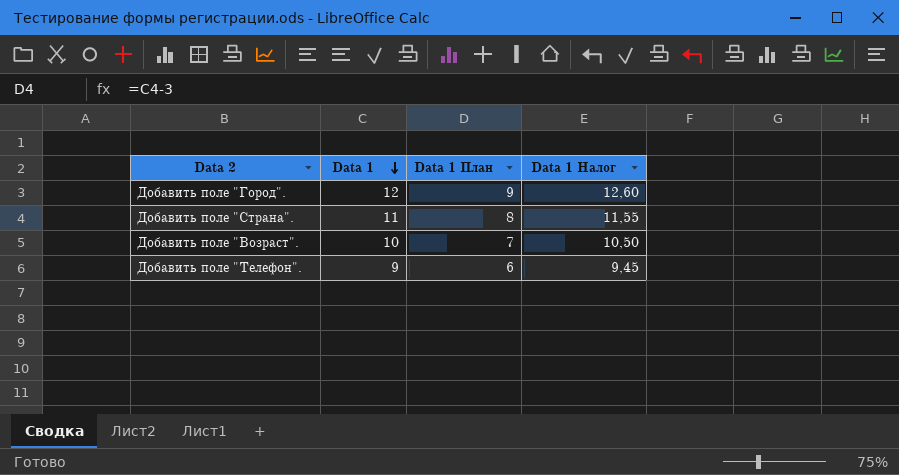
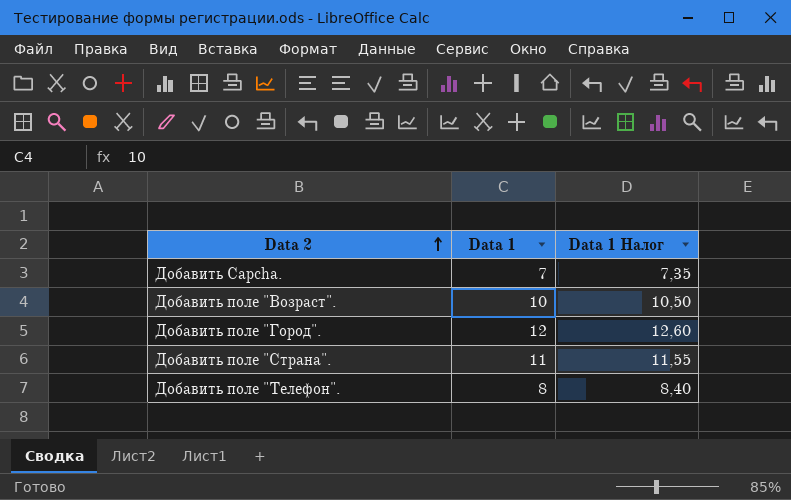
row order: Data 1 descending -> Data 2 ascending
column Data 1 План | formula: [Data 1] - 3 -> none
row Добавить Capcha.: none -> 7 | 7,35
Добавить поле "Телефон". | Data 1: 9 -> 8
Добавить поле "Телефон". | Data 1 Налог: 9,45 -> 8,40

